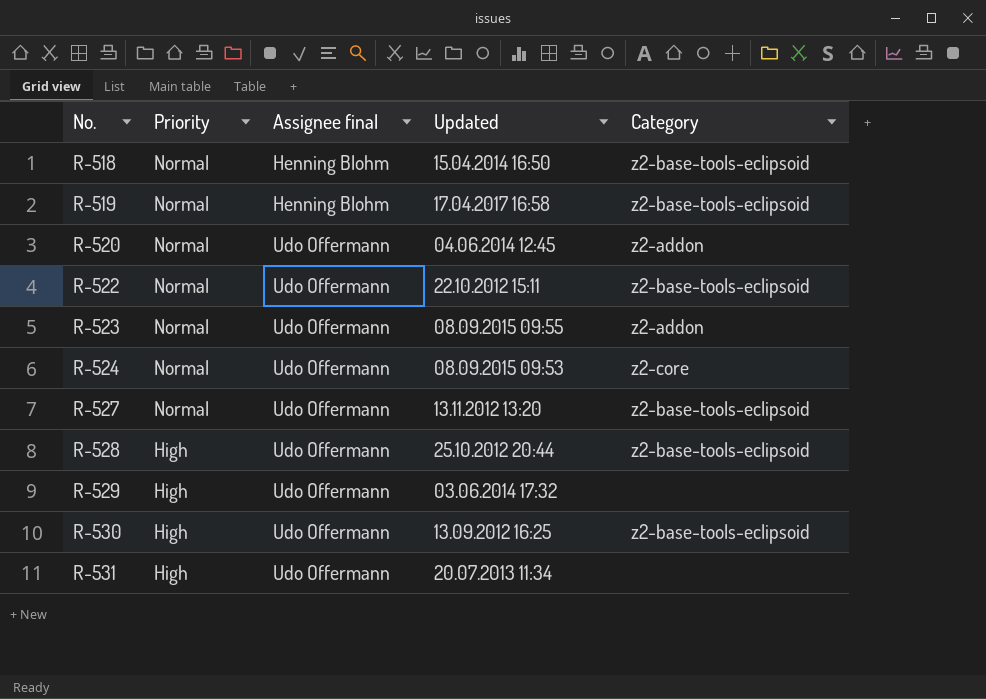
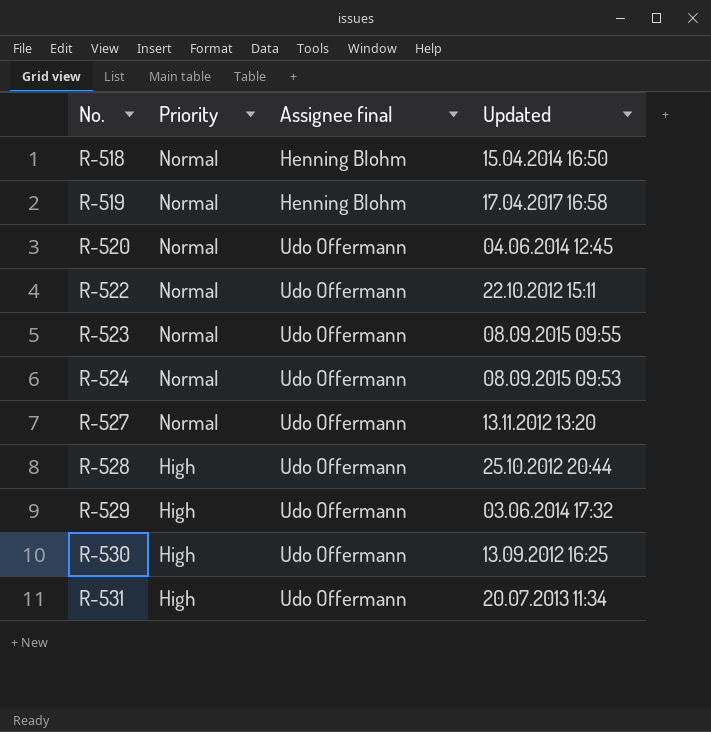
column Category | position: 5 -> none

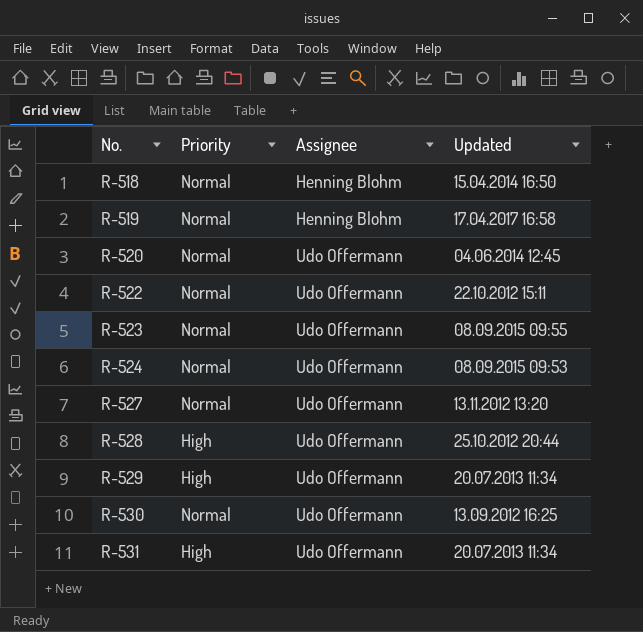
column name: Assignee final -> Assignee
R-529 | Updated: 03.06.2014 17:32 -> 20.07.2013 11:34
R-530 | Priority: High -> Normal

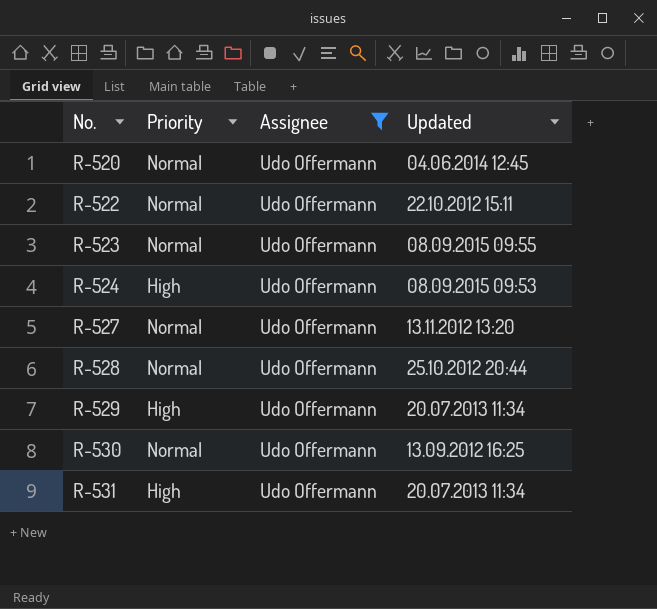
filter: none -> Assignee = Udo Offermann
R-524 | Priority: Normal -> High
R-528 | Priority: High -> Normal

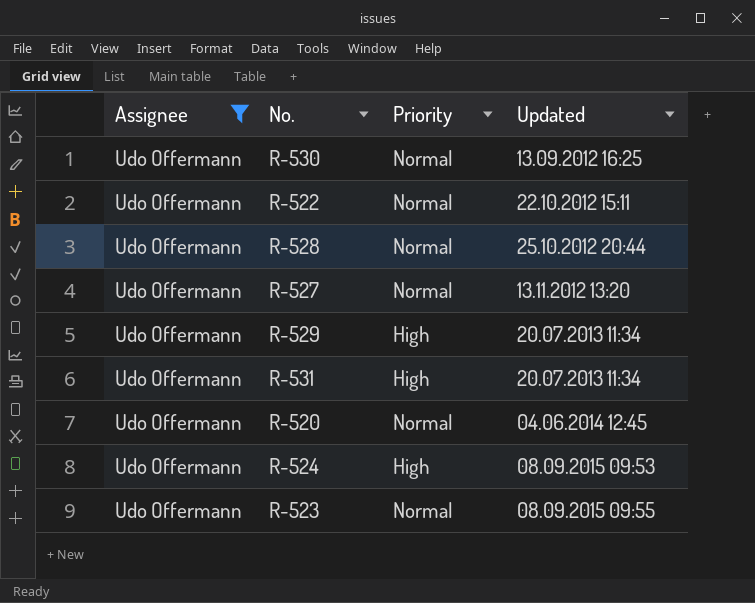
row order: No. ascending -> Updated ascending
column Assignee | position: 3 -> 1

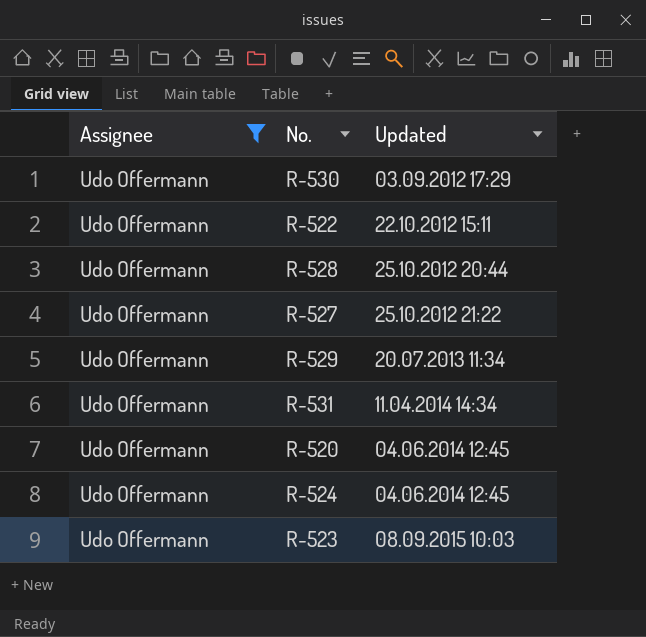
column Priority | position: 3 -> none
R-530 | Updated: 13.09.2012 16:25 -> 03.09.2012 17:29
R-527 | Updated: 13.11.2012 13:20 -> 25.10.2012 21:22
R-531 | Updated: 20.07.2013 11:34 -> 11.04.2014 14:34
R-524 | Updated: 08.09.2015 09:53 -> 04.06.2014 12:45
R-523 | Updated: 08.09.2015 09:55 -> 08.09.2015 10:03

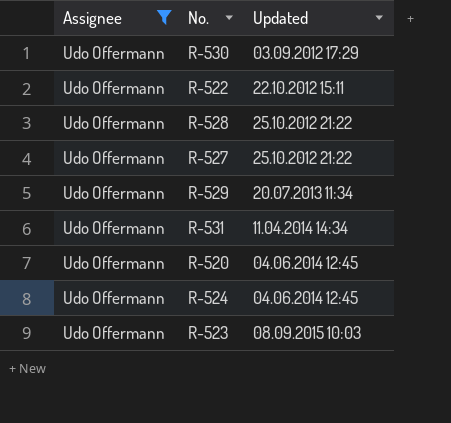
R-528 | Updated: 25.10.2012 20:44 -> 25.10.2012 21:22

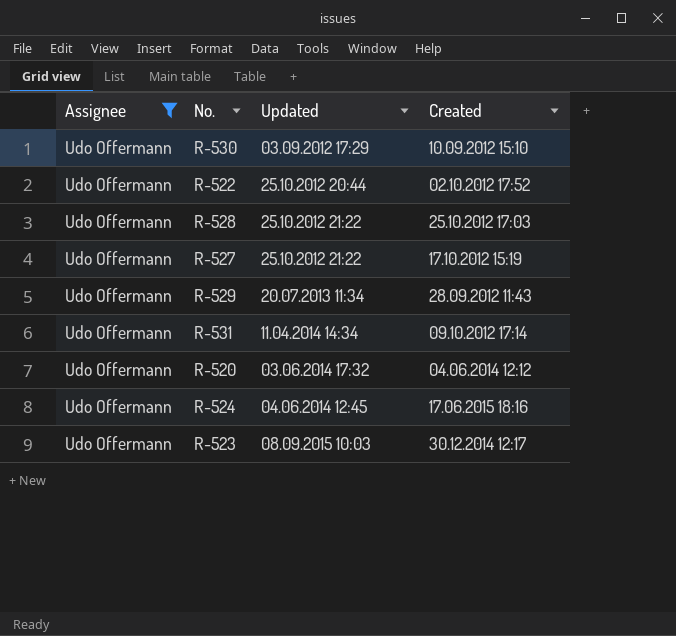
column Created | position: none -> 4
R-522 | Updated: 22.10.2012 15:11 -> 25.10.2012 20:44
R-520 | Updated: 04.06.2014 12:45 -> 03.06.2014 17:32

